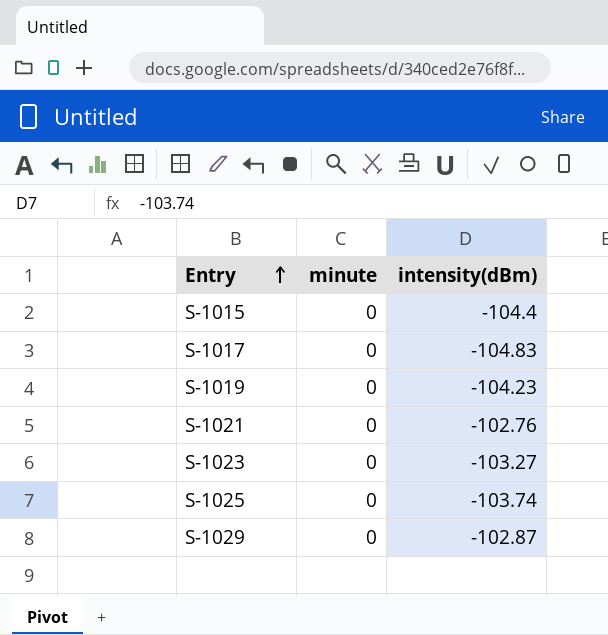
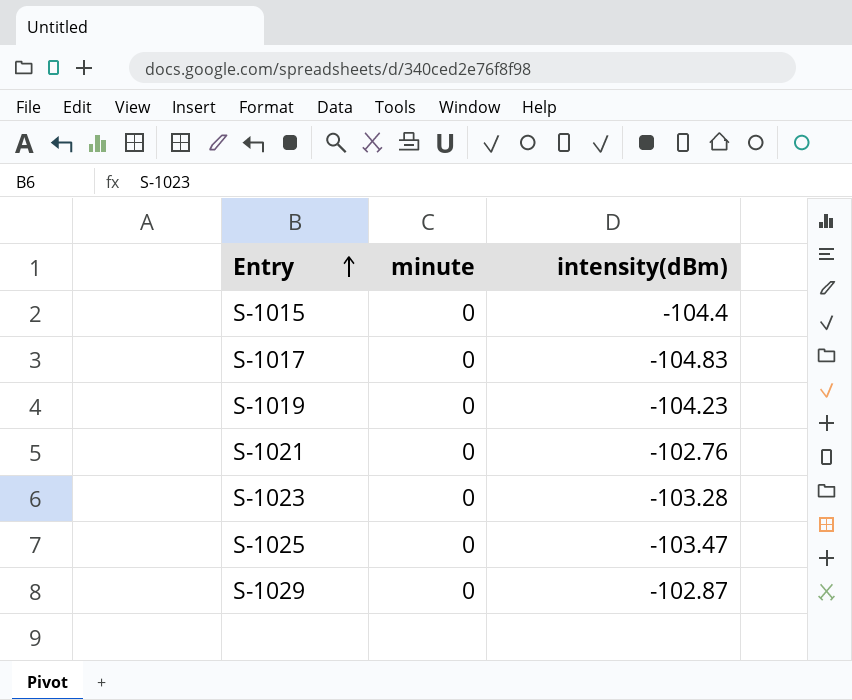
S-1023 | intensity(dBm): -103.27 -> -103.28
S-1025 | intensity(dBm): -103.74 -> -103.47

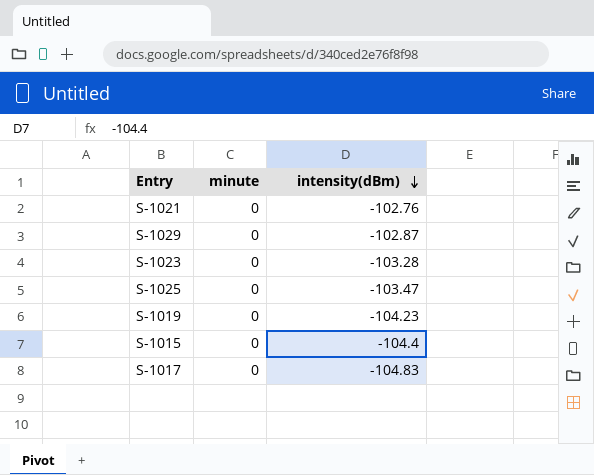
row order: Entry ascending -> intensity(dBm) descending

